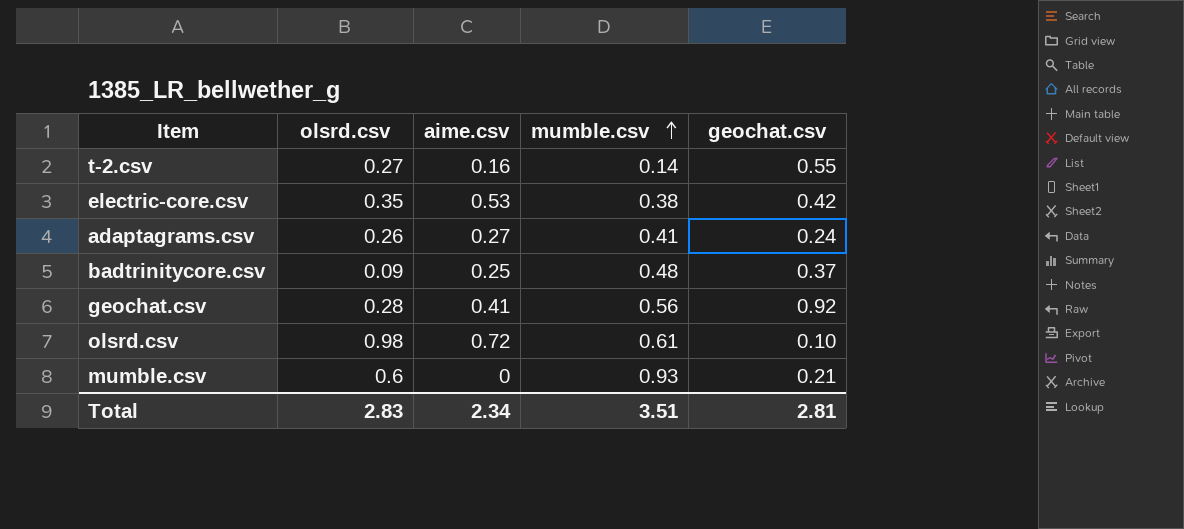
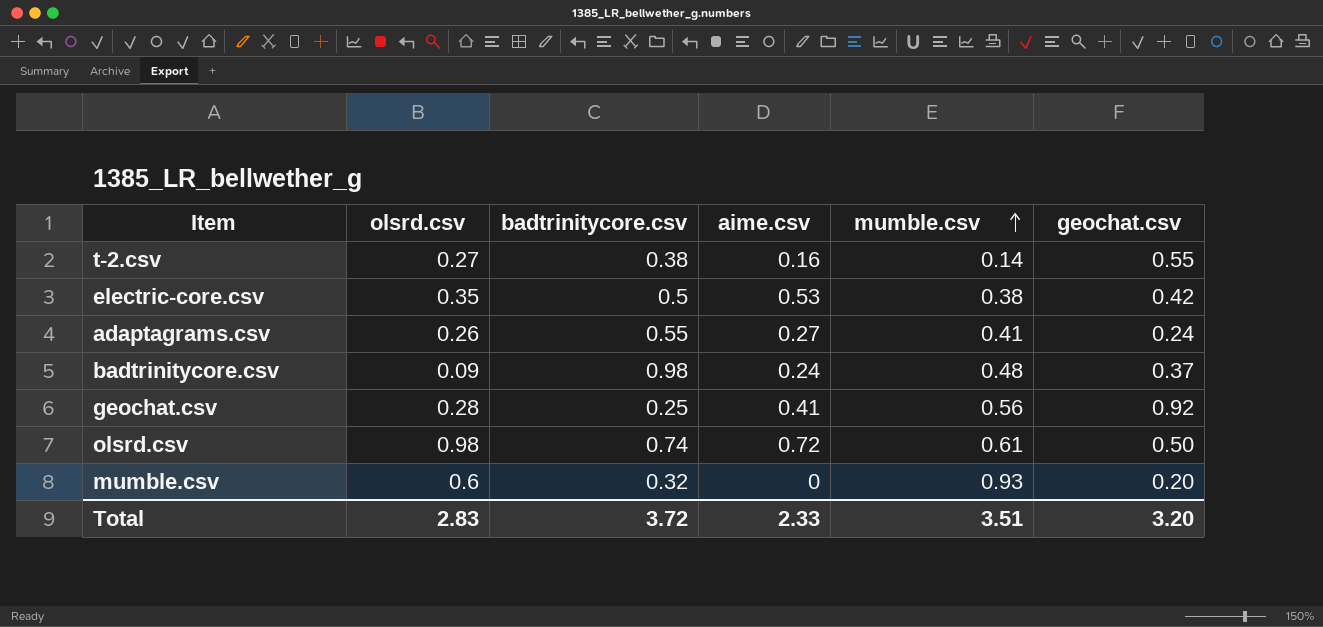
column badtrinitycore.csv | position: none -> 3
badtrinitycore.csv | aime.csv: 0.25 -> 0.24
olsrd.csv | geochat.csv: 0.10 -> 0.50
mumble.csv | geochat.csv: 0.21 -> 0.20
Total | aime.csv: 2.34 -> 2.33
Total | geochat.csv: 2.81 -> 3.20

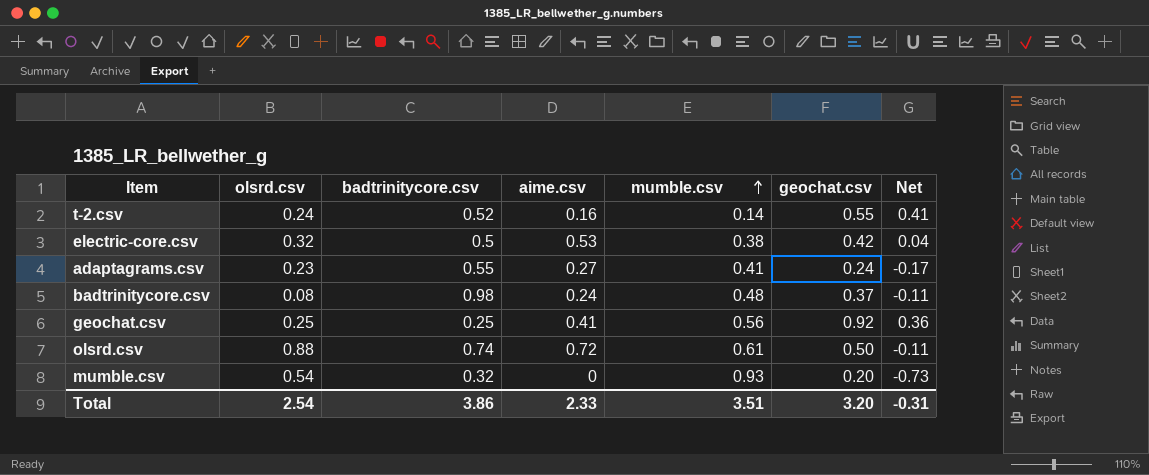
column Net | formula: none -> [geochat.csv] - [mumble.csv]
t-2.csv | olsrd.csv: 0.27 -> 0.24
t-2.csv | badtrinitycore.csv: 0.38 -> 0.52
electric-core.csv | olsrd.csv: 0.35 -> 0.32
adaptagrams.csv | olsrd.csv: 0.26 -> 0.23
badtrinitycore.csv | olsrd.csv: 0.09 -> 0.08
geochat.csv | olsrd.csv: 0.28 -> 0.25
olsrd.csv | olsrd.csv: 0.98 -> 0.88
mumble.csv | olsrd.csv: 0.6 -> 0.54
Total | olsrd.csv: 2.83 -> 2.54
Total | badtrinitycore.csv: 3.72 -> 3.86

